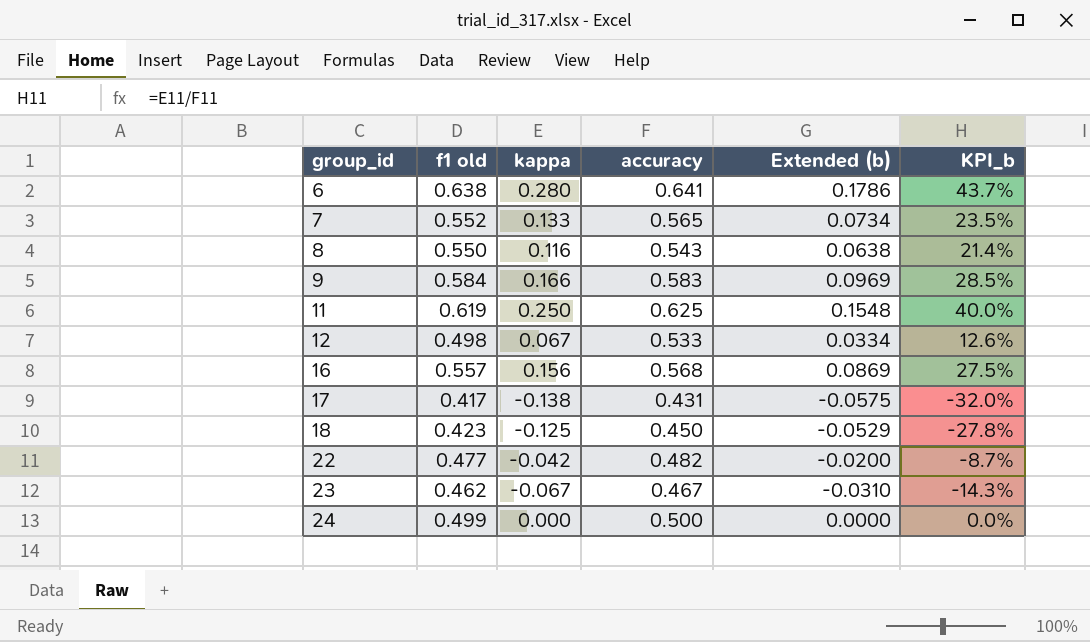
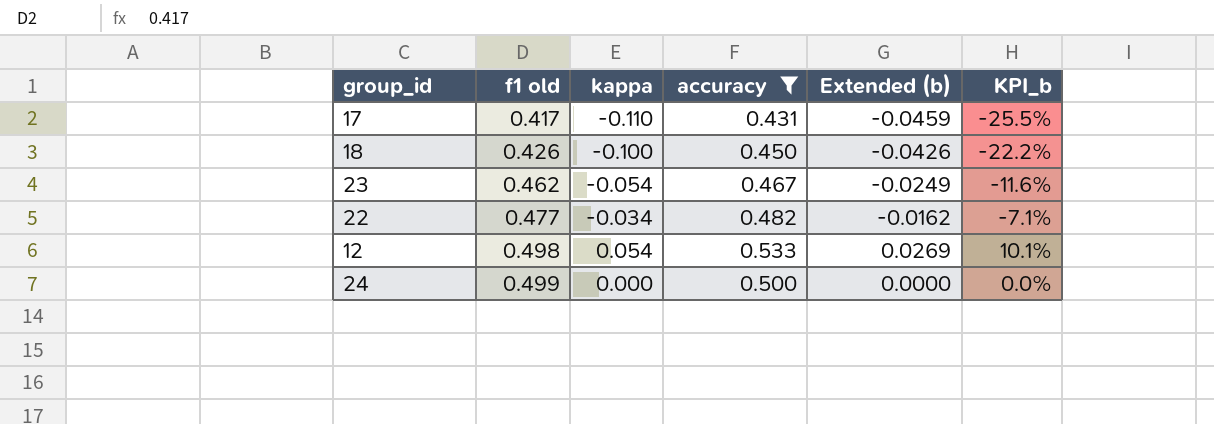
filter: none -> accuracy <= 0.533
row order: group_id ascending -> f1 old ascending
17 | kappa: -0.138 -> -0.110
17 | Extended (b): -0.0575 -> -0.0459
17 | KPI_b: -32.0% -> -25.5%
18 | f1 old: 0.423 -> 0.426
18 | kappa: -0.125 -> -0.100
18 | Extended (b): -0.0529 -> -0.0426
18 | KPI_b: -27.8% -> -22.2%
23 | kappa: -0.067 -> -0.054
23 | Extended (b): -0.0310 -> -0.0249
23 | KPI_b: -14.3% -> -11.6%
22 | kappa: -0.042 -> -0.034
22 | Extended (b): -0.0200 -> -0.0162
22 | KPI_b: -8.7% -> -7.1%
12 | kappa: 0.067 -> 0.054
12 | Extended (b): 0.0334 -> 0.0269
12 | KPI_b: 12.6% -> 10.1%

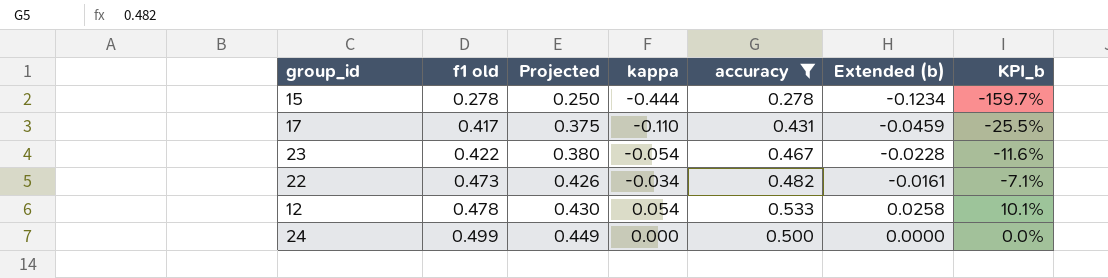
column Projected | formula: none -> [f1 old] * 0.9
row 18: 0.426 | -0.100 | 0.450 | -0.0426 | -22.2% -> none
row 15: none -> 0.278 | 0.250 | -0.444 | 0.278 | -0.1234 | -159.7%
23 | f1 old: 0.462 -> 0.422
23 | Extended (b): -0.0249 -> -0.0228
22 | f1 old: 0.477 -> 0.473
22 | Extended (b): -0.0162 -> -0.0161
12 | f1 old: 0.498 -> 0.478
12 | Extended (b): 0.0269 -> 0.0258

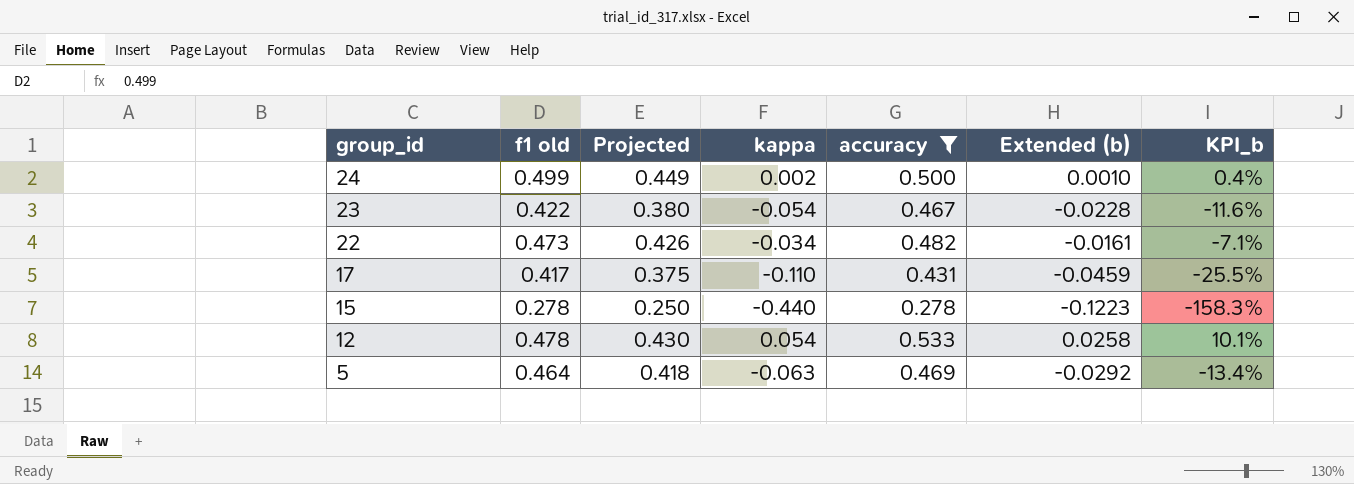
row order: f1 old ascending -> group_id descending
24 | kappa: 0.000 -> 0.002
24 | Extended (b): 0.0000 -> 0.0010
24 | KPI_b: 0.0% -> 0.4%
15 | kappa: -0.444 -> -0.440
15 | Extended (b): -0.1234 -> -0.1223
15 | KPI_b: -159.7% -> -158.3%
row 5: none -> 0.464 | 0.418 | -0.063 | 0.469 | -0.0292 | -13.4%

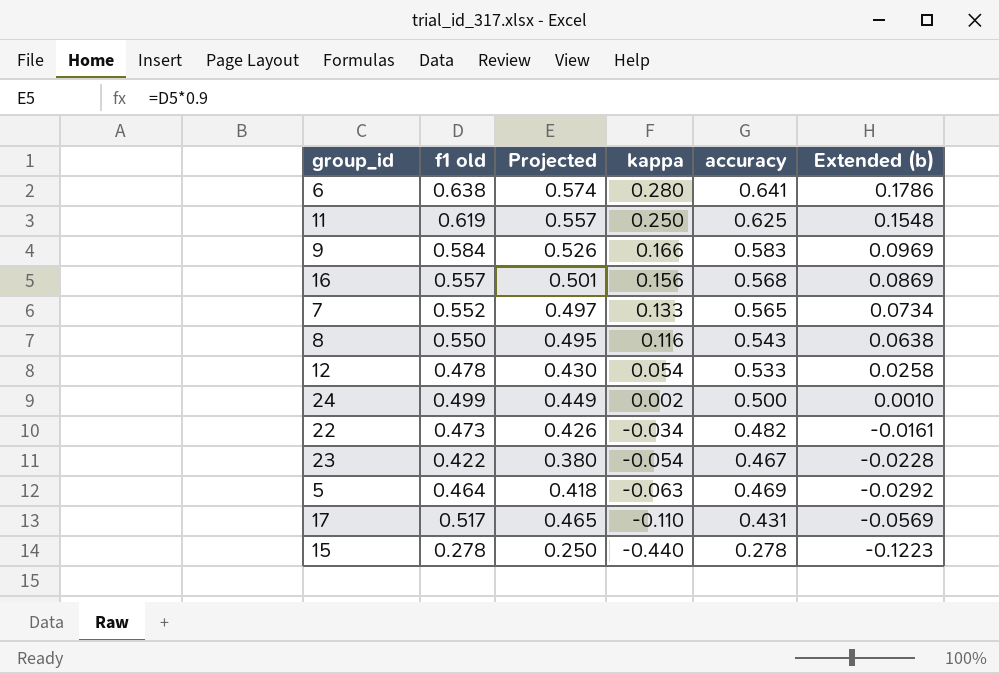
filter: accuracy <= 0.533 -> none
row order: group_id descending -> kappa descending
column KPI_b | formula: [kappa] / [accuracy] -> none
17 | f1 old: 0.417 -> 0.517
17 | Projected: 0.375 -> 0.465
17 | Extended (b): -0.0459 -> -0.0569

